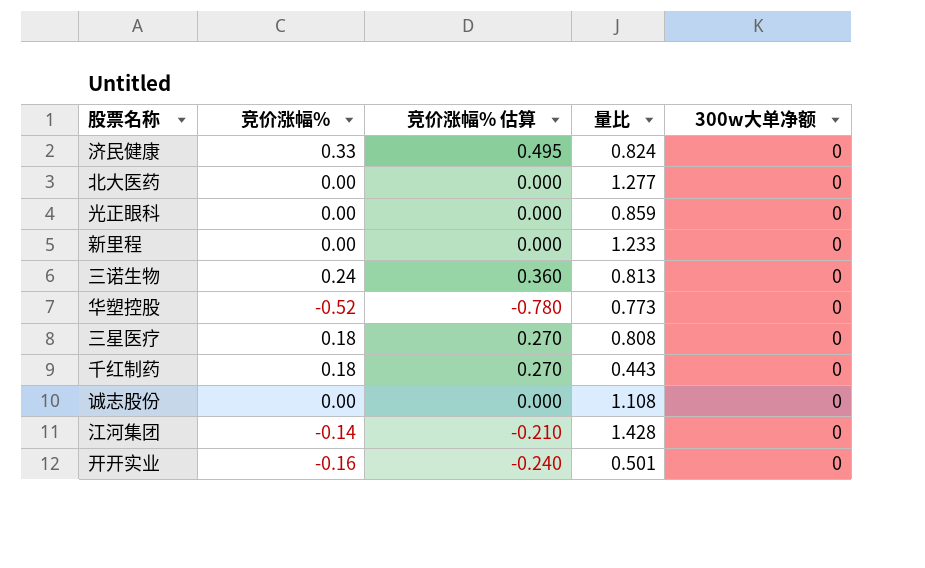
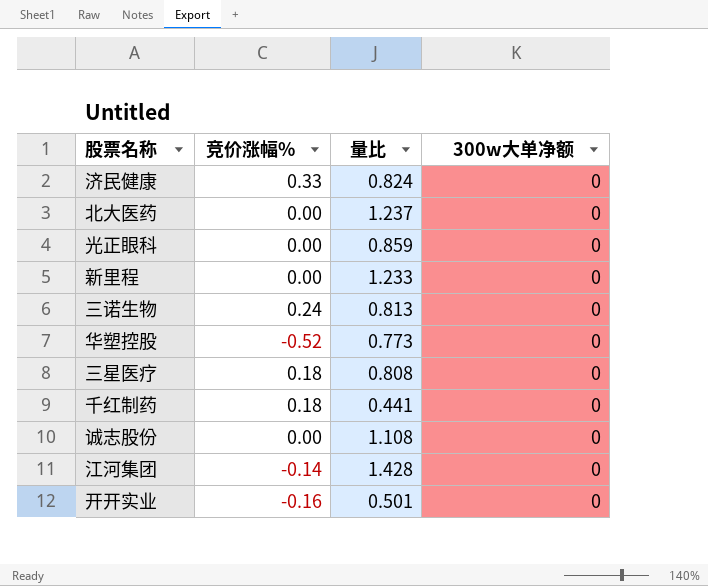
column 竞价涨幅% 估算 | formula: [竞价涨幅%] * 1.5 -> none
北大医药 | 量比: 1.277 -> 1.237
千红制药 | 量比: 0.443 -> 0.441

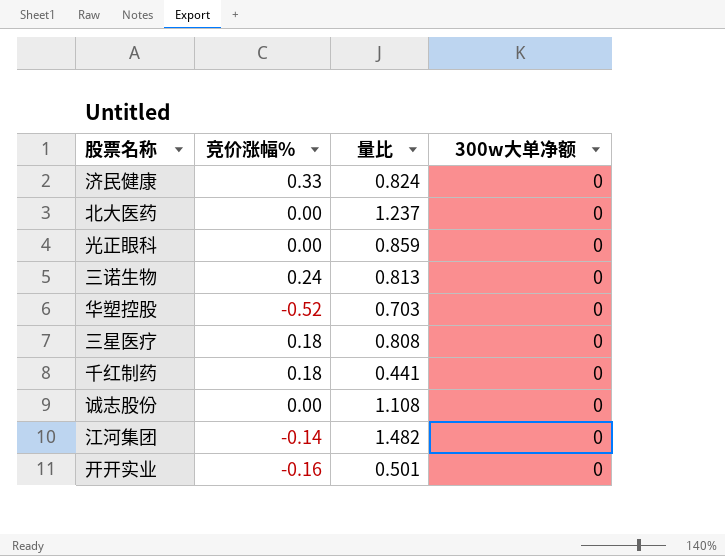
row 新里程: 0.00 | 1.233 | 0 -> none
华塑控股 | 量比: 0.773 -> 0.703
江河集团 | 量比: 1.428 -> 1.482

